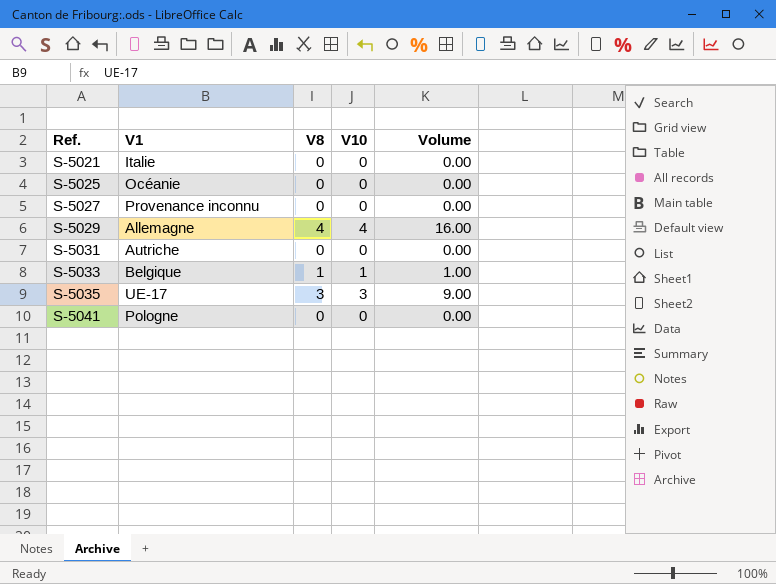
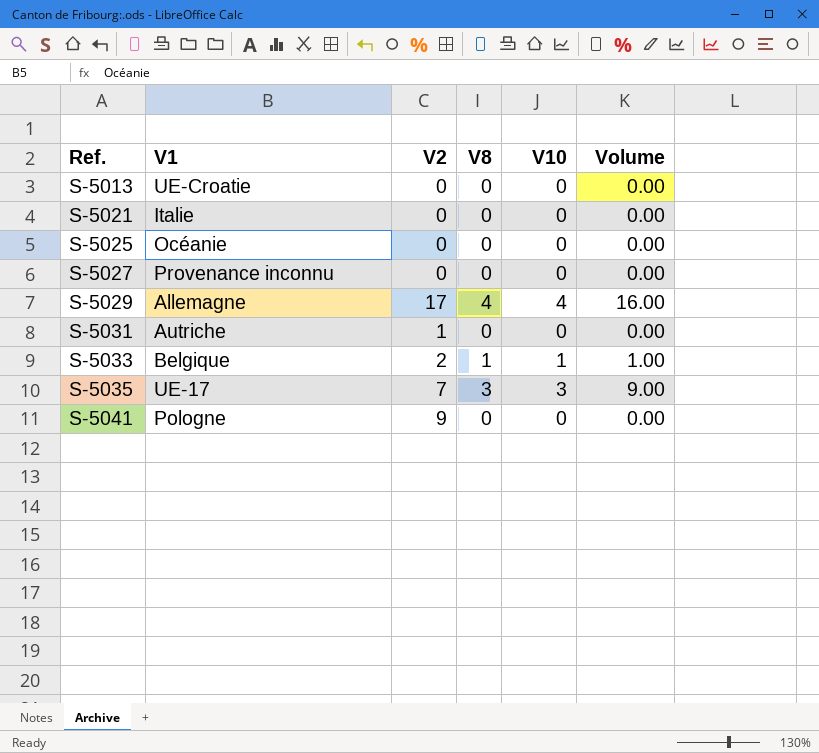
column V2 | position: none -> 3
row S-5013: none -> UE-Croatie | 0 | 0 | 0 | 0.00

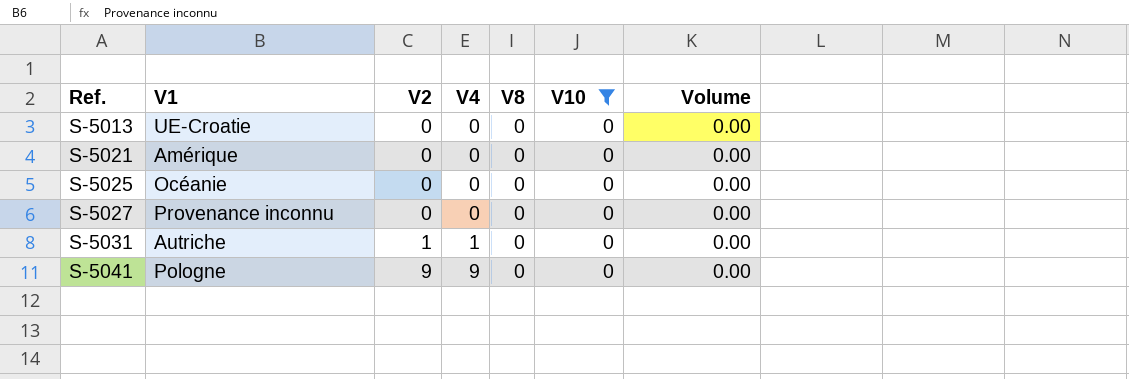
filter: none -> V10 = 0
column V4 | position: none -> 4
S-5021 | V1: Italie -> Amérique

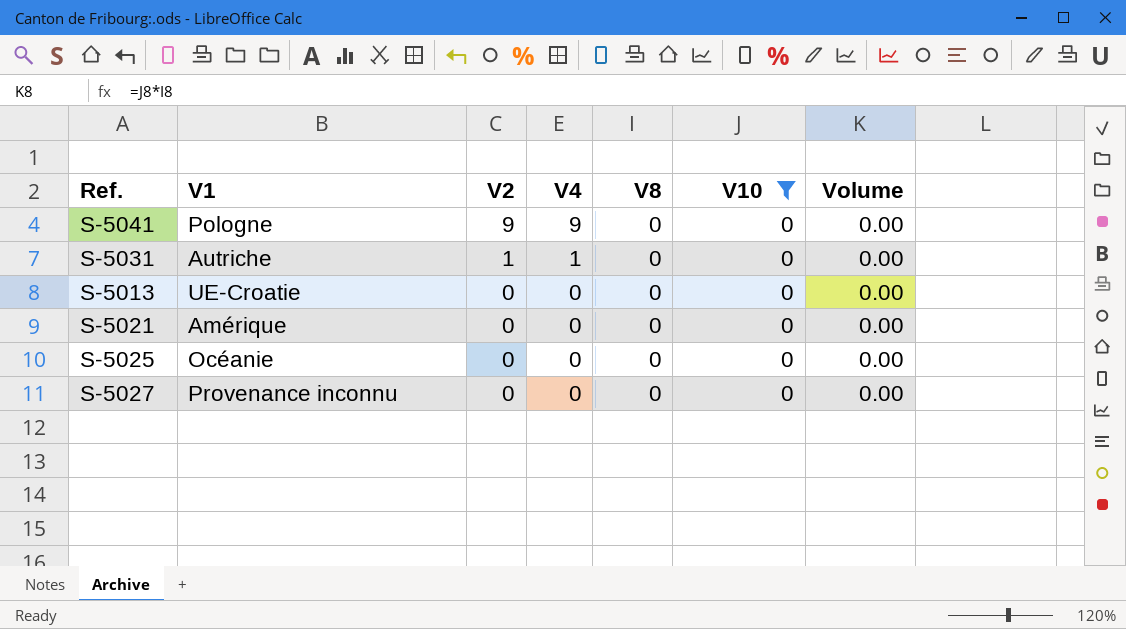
row order: Ref. ascending -> V2 descending

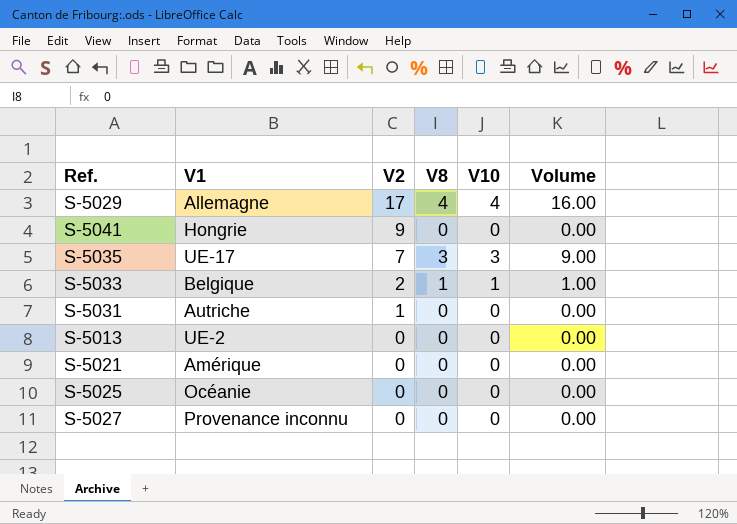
filter: V10 = 0 -> none
column V4 | position: 4 -> none
S-5041 | V1: Pologne -> Hongrie
S-5013 | V1: UE-Croatie -> UE-2

